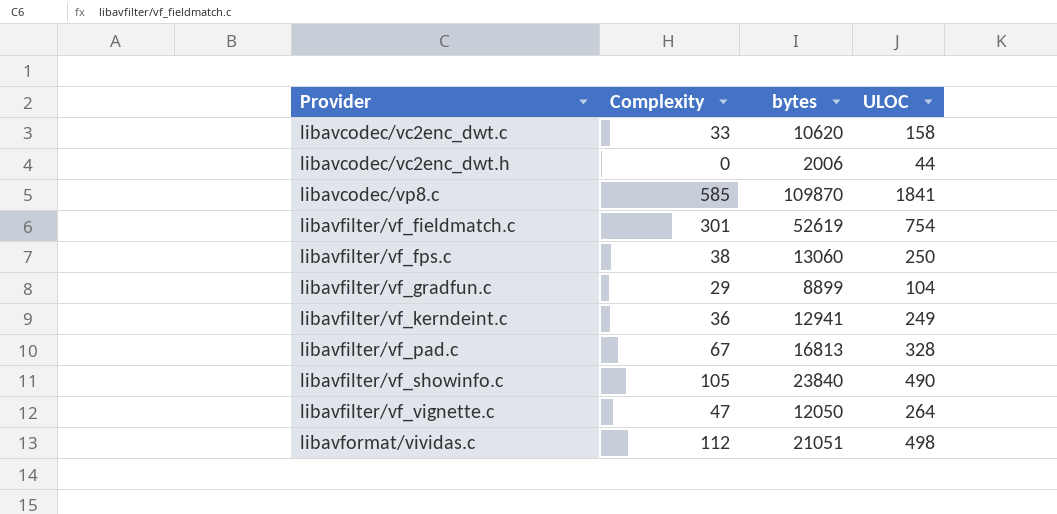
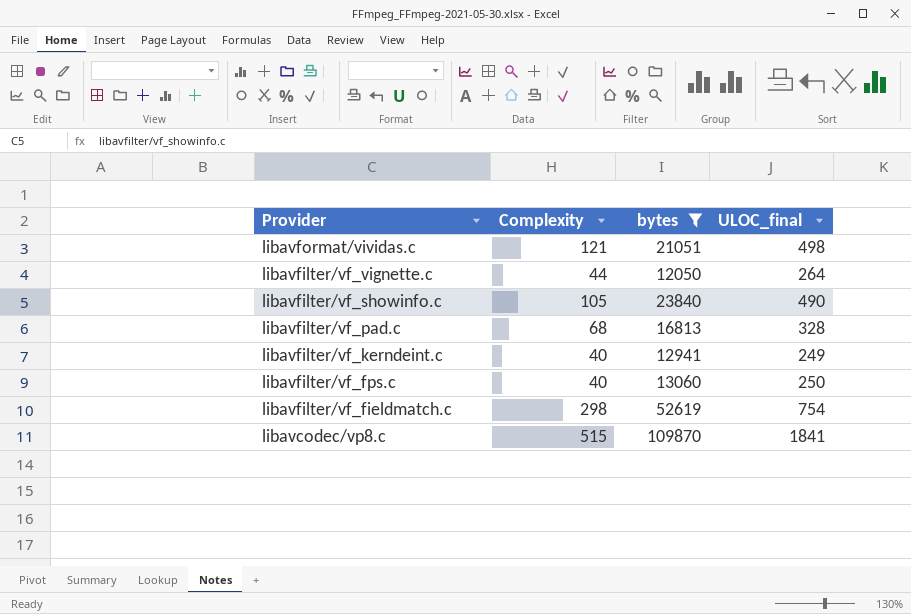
filter: none -> bytes >= 12050
row order: Provider ascending -> Provider descending
column name: ULOC -> ULOC_final
libavformat/vividas.c | Complexity: 112 -> 121
libavfilter/vf_vignette.c | Complexity: 47 -> 44
libavfilter/vf_pad.c | Complexity: 67 -> 68
libavfilter/vf_kerndeint.c | Complexity: 36 -> 40
libavfilter/vf_fps.c | Complexity: 38 -> 40
libavfilter/vf_fieldmatch.c | Complexity: 301 -> 298
libavcodec/vp8.c | Complexity: 585 -> 515

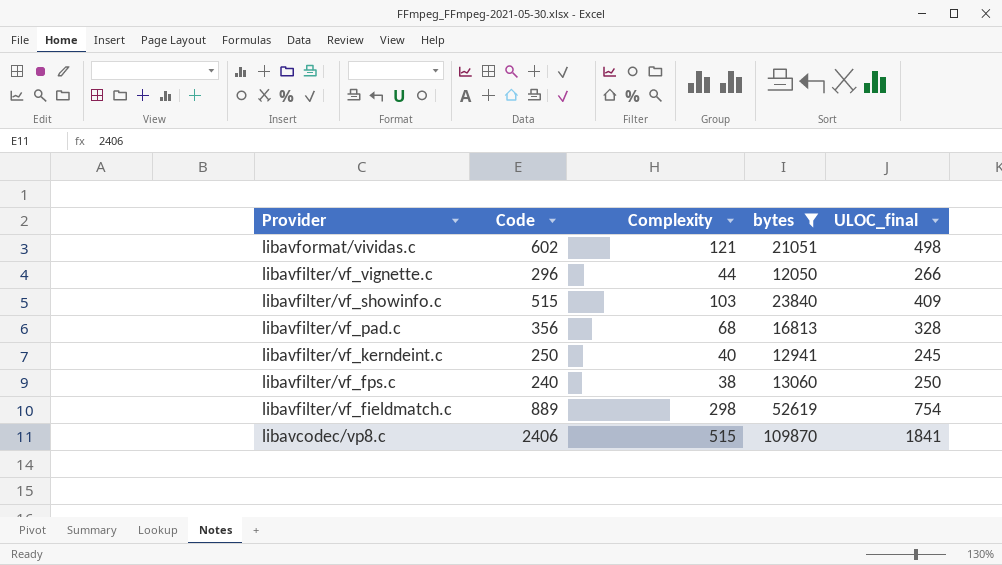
column Code | position: none -> 2
libavfilter/vf_vignette.c | ULOC_final: 264 -> 266
libavfilter/vf_showinfo.c | Complexity: 105 -> 103
libavfilter/vf_showinfo.c | ULOC_final: 490 -> 409
libavfilter/vf_kerndeint.c | ULOC_final: 249 -> 245
libavfilter/vf_fps.c | Complexity: 40 -> 38

